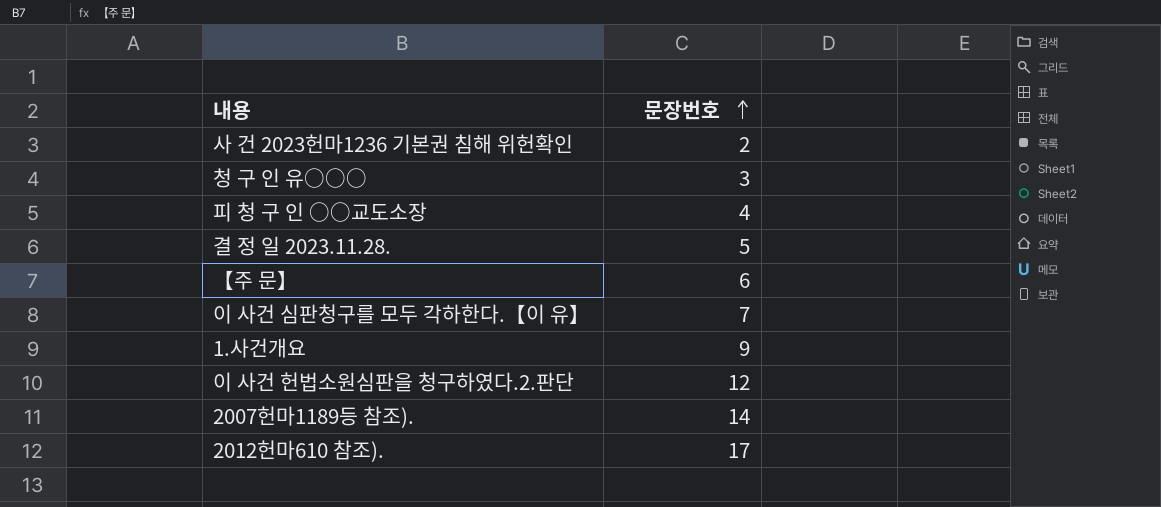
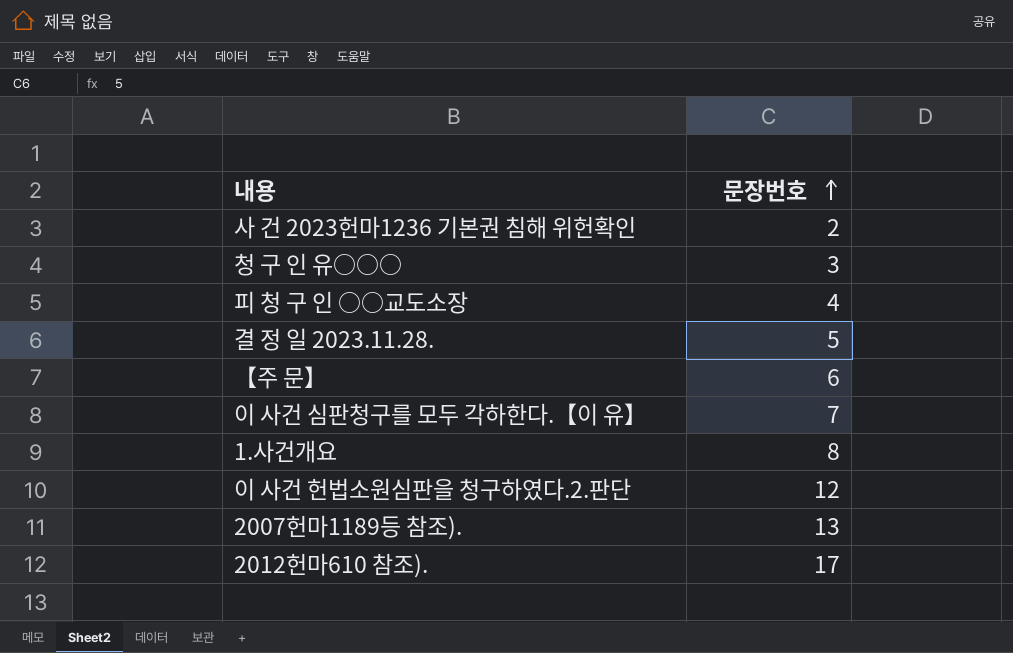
1.사건개요 | 문장번호: 9 -> 8
2007헌마1189등 참조). | 문장번호: 14 -> 13

